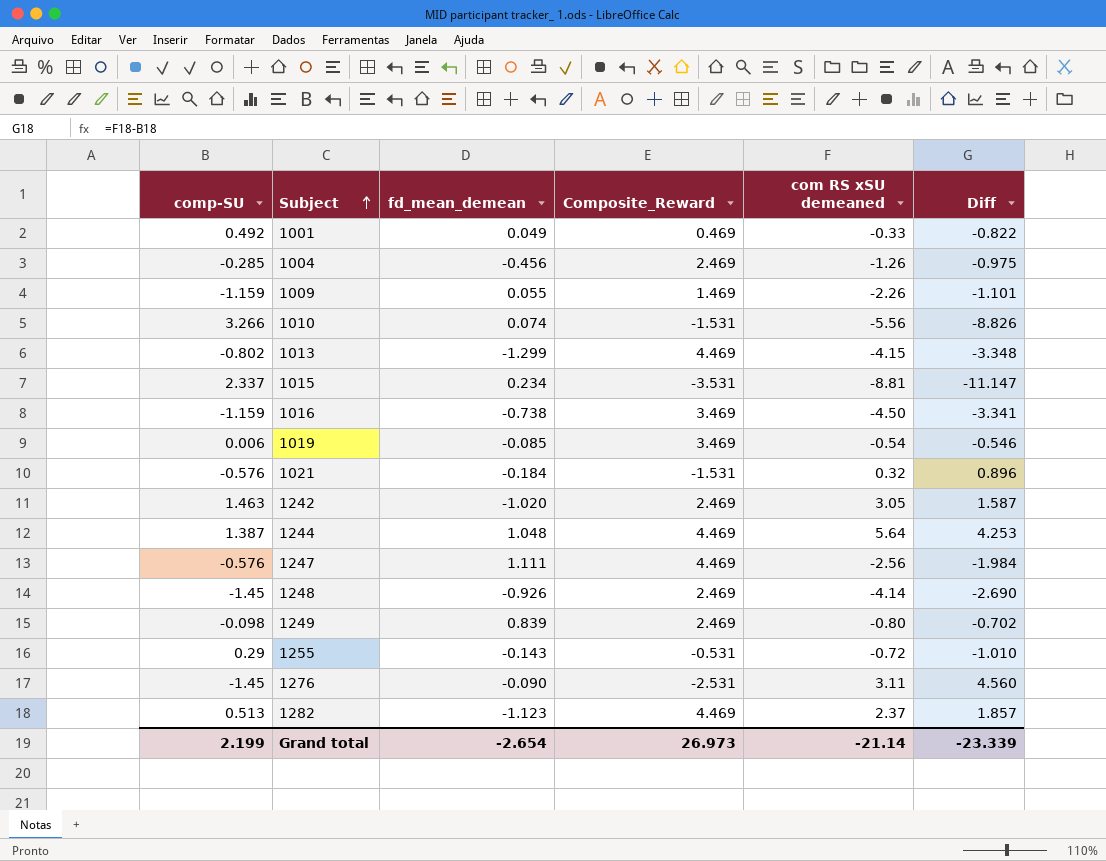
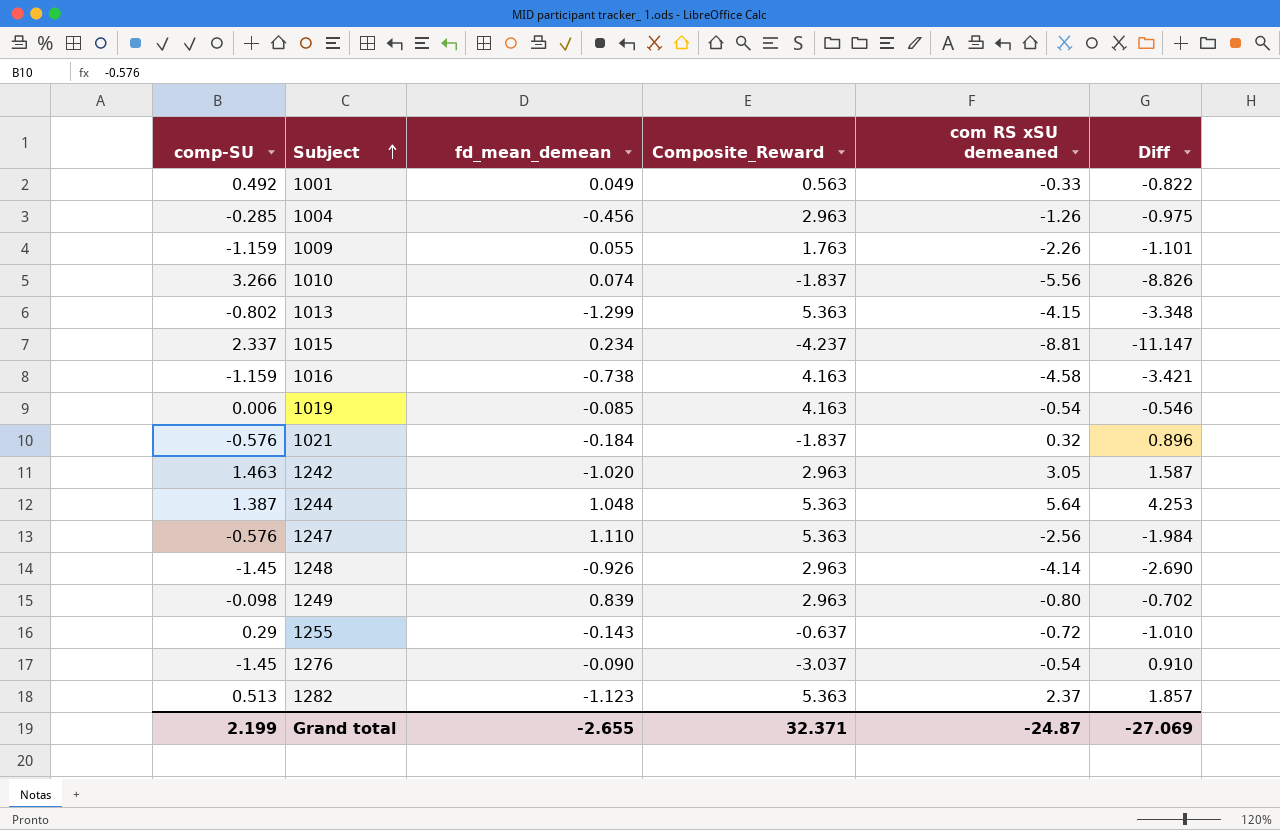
1001 | Composite_Reward: 0.469 -> 0.563
1004 | Composite_Reward: 2.469 -> 2.963
1009 | Composite_Reward: 1.469 -> 1.763
1010 | Composite_Reward: -1.531 -> -1.837
1013 | Composite_Reward: 4.469 -> 5.363
1015 | Composite_Reward: -3.531 -> -4.237
1016 | Composite_Reward: 3.469 -> 4.163
1016 | com RS xSU demeaned: -4.50 -> -4.58
1016 | Diff: -3.341 -> -3.421
1019 | Composite_Reward: 3.469 -> 4.163
1021 | Composite_Reward: -1.531 -> -1.837
1242 | Composite_Reward: 2.469 -> 2.963
1244 | Composite_Reward: 4.469 -> 5.363
1247 | fd_mean_demean: 1.111 -> 1.110
1247 | Composite_Reward: 4.469 -> 5.363
1248 | Composite_Reward: 2.469 -> 2.963
1249 | Composite_Reward: 2.469 -> 2.963
1255 | Composite_Reward: -0.531 -> -0.637
1276 | Composite_Reward: -2.531 -> -3.037
1276 | com RS xSU demeaned: 3.11 -> -0.54
1276 | Diff: 4.560 -> 0.910
1282 | Composite_Reward: 4.469 -> 5.363
Grand total | fd_mean_demean: -2.654 -> -2.655
Grand total | Composite_Reward: 26.973 -> 32.371
Grand total | com RS xSU demeaned: -21.14 -> -24.87
Grand total | Diff: -23.339 -> -27.069

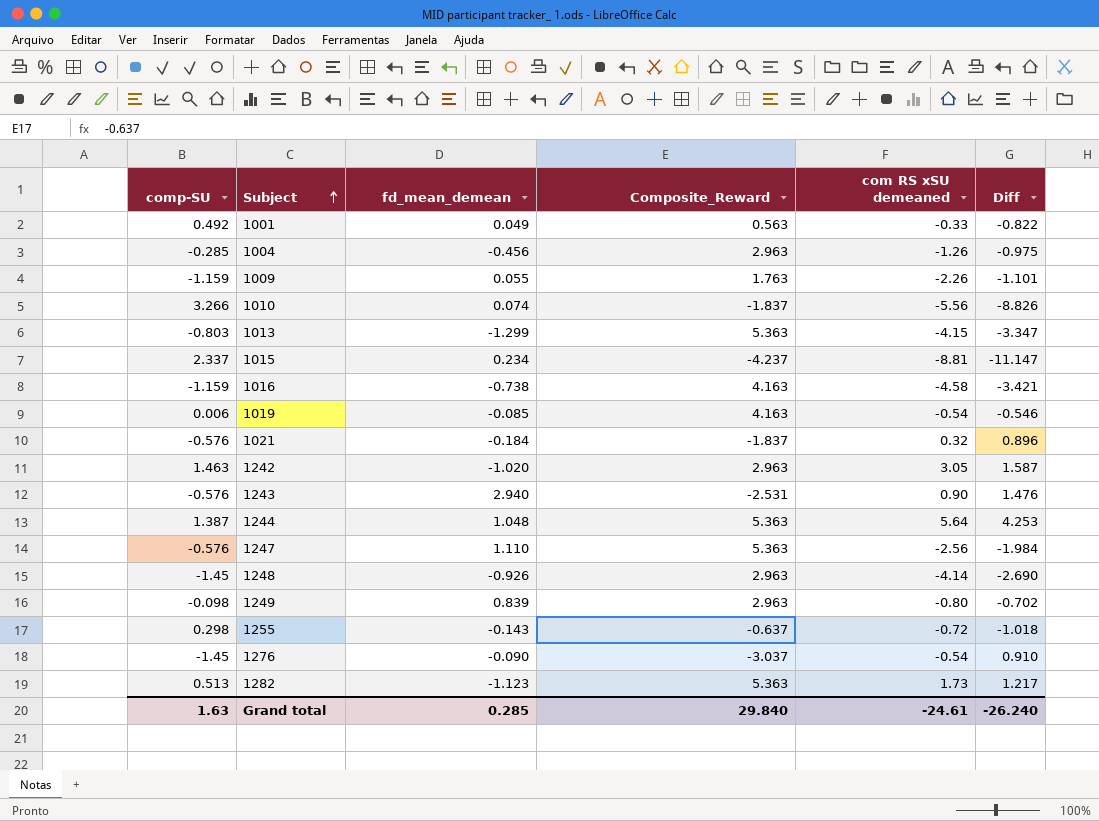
1013 | comp-SU: -0.802 -> -0.803
1013 | Diff: -3.348 -> -3.347
row 1243: none -> -0.576 | 2.940 | -2.531 | 0.90 | 1.476
1255 | comp-SU: 0.29 -> 0.298
1255 | Diff: -1.010 -> -1.018
1282 | com RS xSU demeaned: 2.37 -> 1.73
1282 | Diff: 1.857 -> 1.217
Grand total | comp-SU: 2.199 -> 1.63
Grand total | fd_mean_demean: -2.655 -> 0.285
Grand total | Composite_Reward: 32.371 -> 29.840
Grand total | com RS xSU demeaned: -24.87 -> -24.61
Grand total | Diff: -27.069 -> -26.240

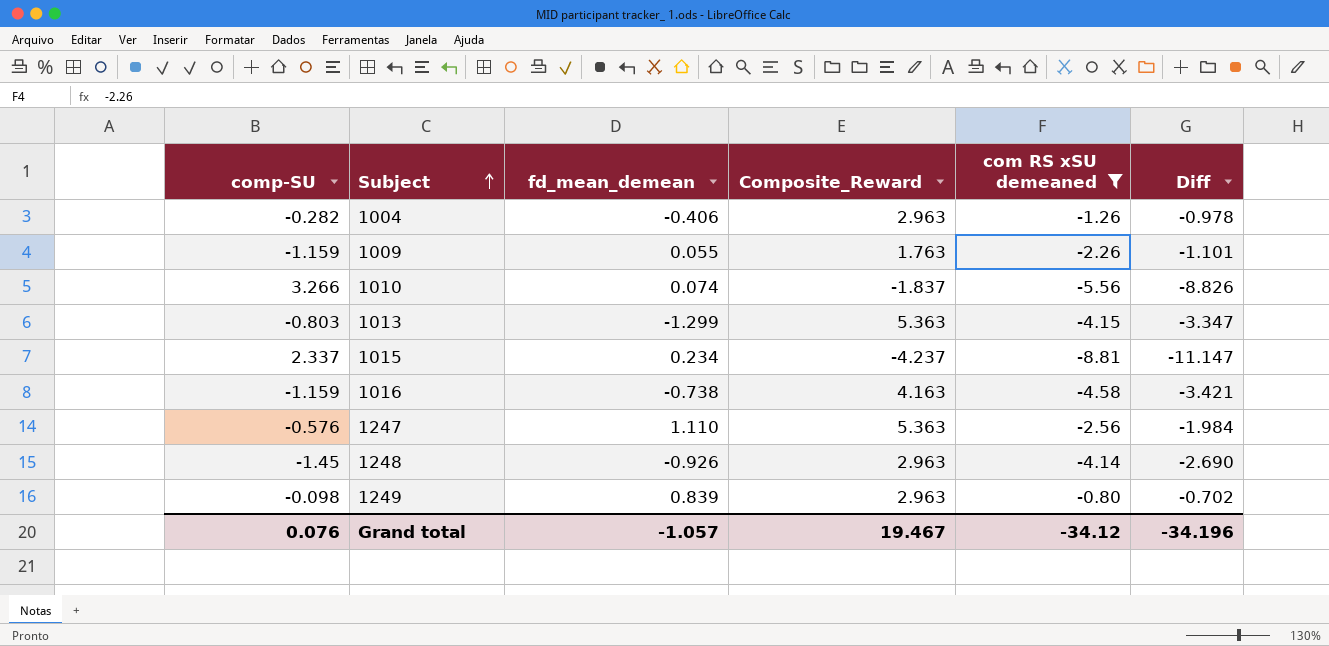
filter: none -> com RS xSU demeaned <= -0.80
1004 | comp-SU: -0.285 -> -0.282
1004 | fd_mean_demean: -0.456 -> -0.406
1004 | Diff: -0.975 -> -0.978
Grand total | comp-SU: 1.63 -> 0.076
Grand total | fd_mean_demean: 0.285 -> -1.057
Grand total | Composite_Reward: 29.840 -> 19.467
Grand total | com RS xSU demeaned: -24.61 -> -34.12
Grand total | Diff: -26.240 -> -34.196

